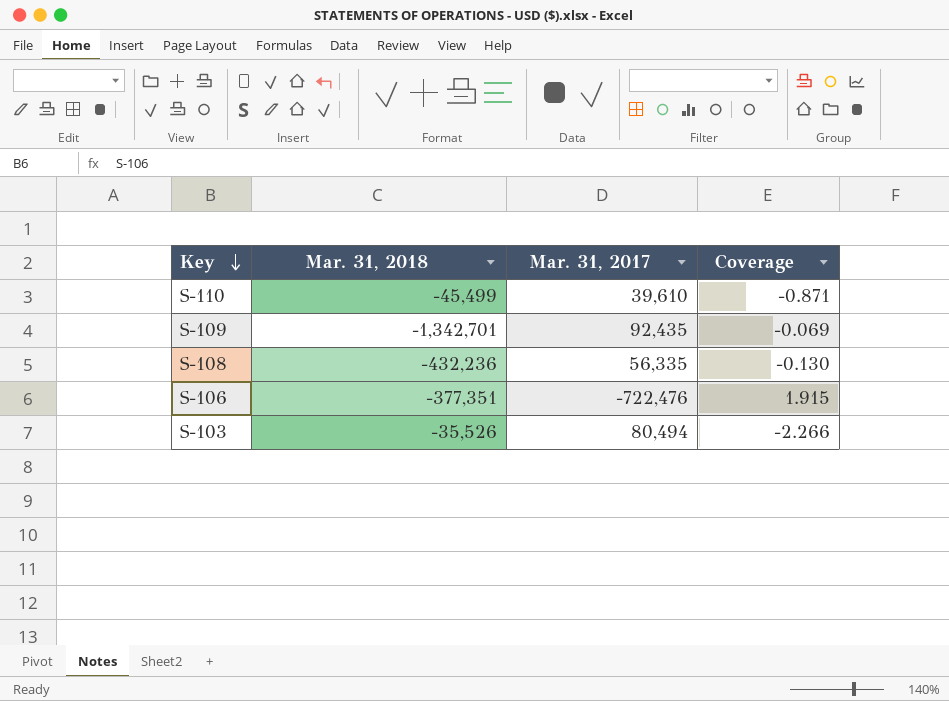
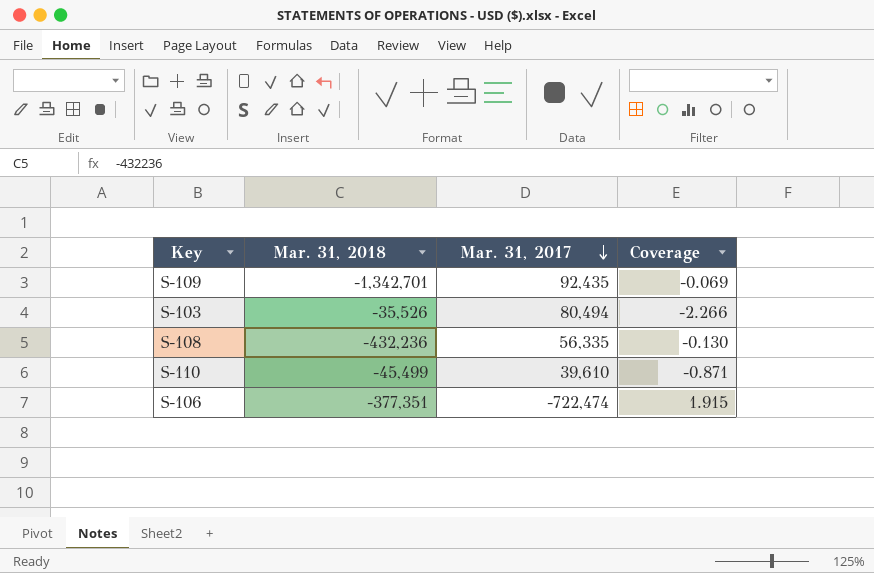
row order: Key descending -> Mar. 31, 2017 descending
S-106 | Mar. 31, 2017: -722,476 -> -722,474

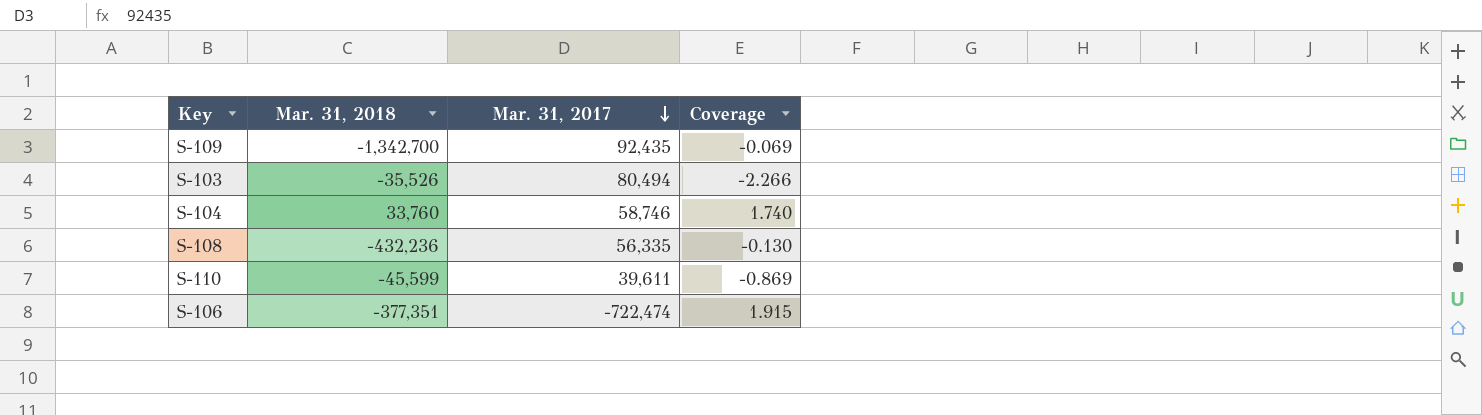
S-109 | Mar. 31, 2018: -1,342,701 -> -1,342,700
row S-104: none -> 33,760 | 58,746 | 1.740
S-110 | Mar. 31, 2018: -45,499 -> -45,599
S-110 | Mar. 31, 2017: 39,610 -> 39,611
S-110 | Coverage: -0.871 -> -0.869

